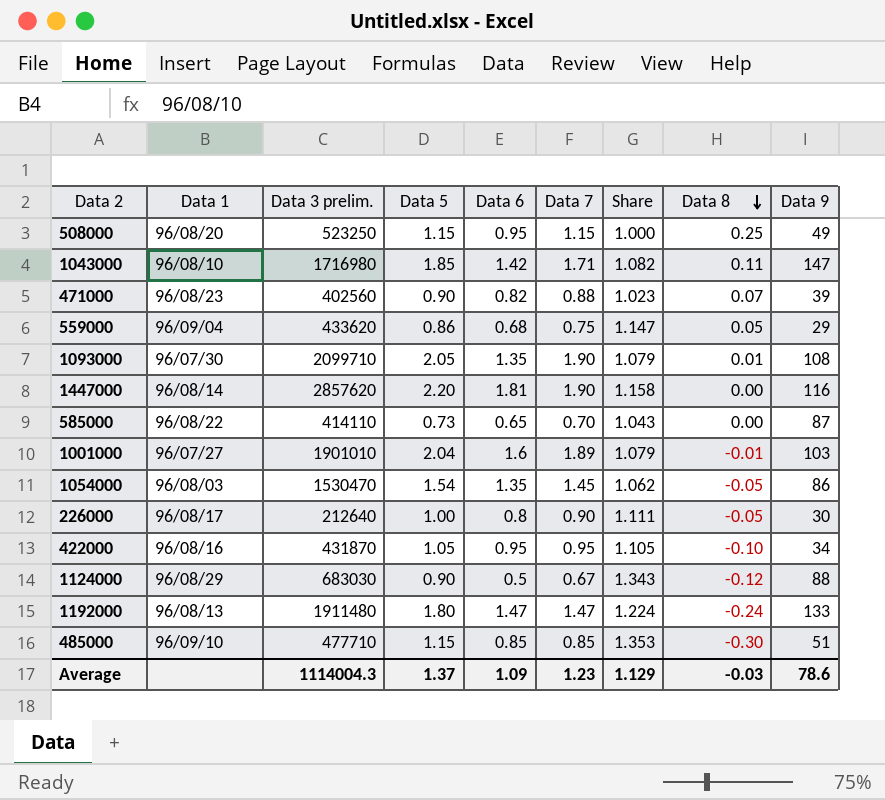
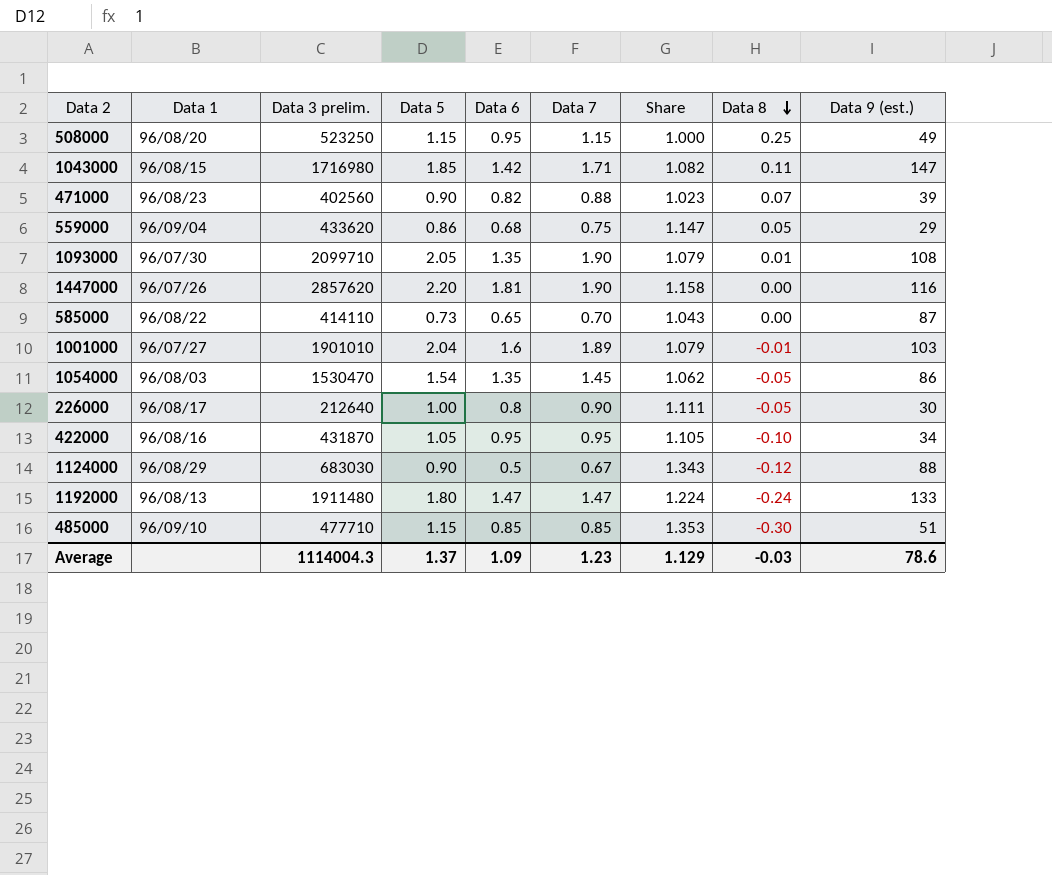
column name: Data 9 -> Data 9 (est.)
1043000 | Data 1: 96/08/10 -> 96/08/15
1447000 | Data 1: 96/08/14 -> 96/07/26

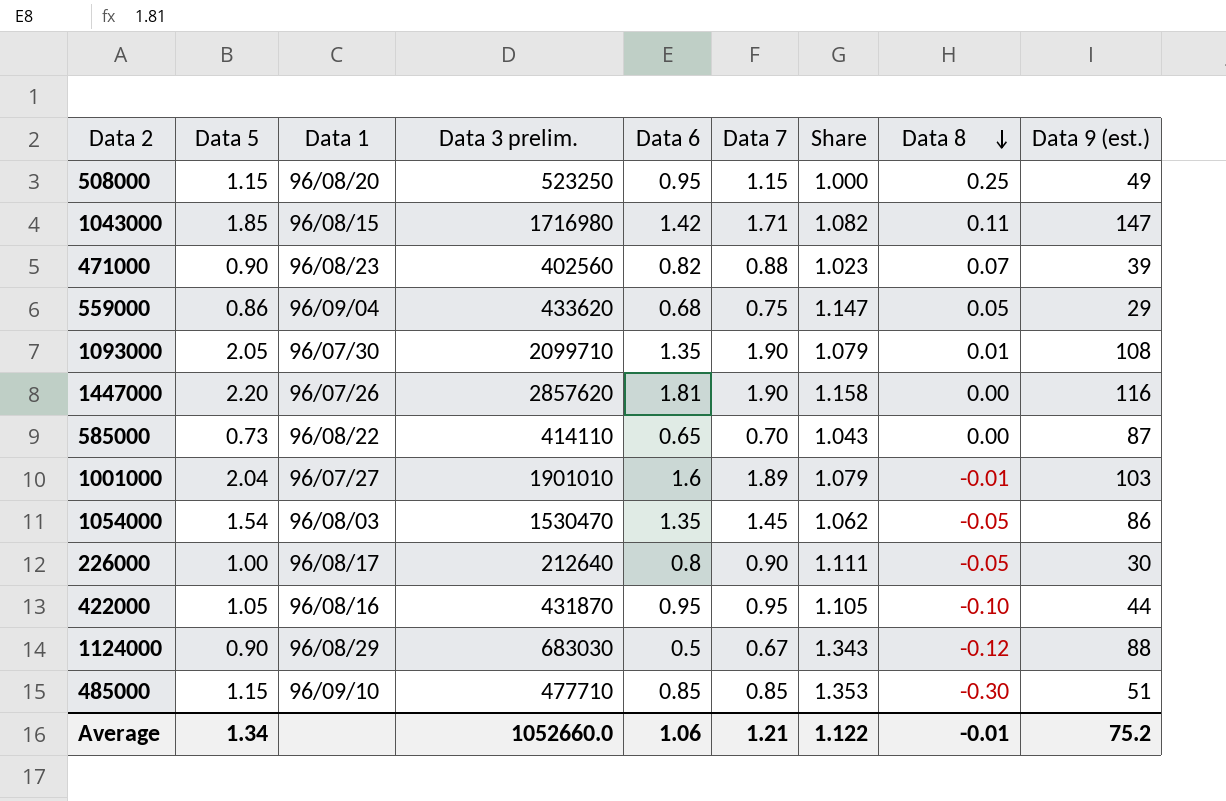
column Data 5 | position: 4 -> 2
row 1192000: 96/08/13 | 1911480 | 1.80 | 1.47 | 1.47 | 1.224 | -0.24 | 133 -> none
422000 | Data 9 (est.): 34 -> 44
Average | Data 5: 1.37 -> 1.34
Average | Data 3 prelim.: 1114004.3 -> 1052660.0
Average | Data 6: 1.09 -> 1.06
Average | Data 7: 1.23 -> 1.21
Average | Share: 1.129 -> 1.122
Average | Data 8: -0.03 -> -0.01
Average | Data 9 (est.): 78.6 -> 75.2

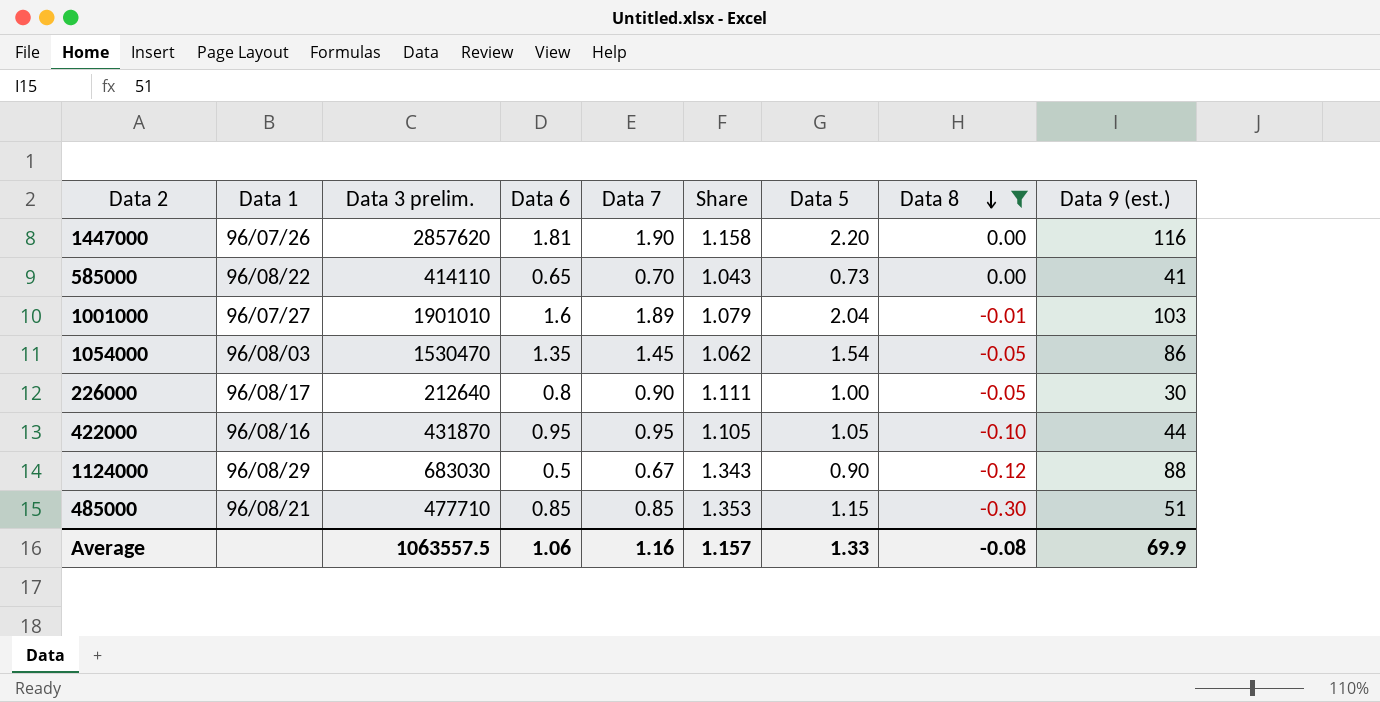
filter: none -> Data 8 <= 0.00
column Data 5 | position: 2 -> 7
585000 | Data 9 (est.): 87 -> 41
485000 | Data 1: 96/09/10 -> 96/08/21
Average | Data 3 prelim.: 1052660.0 -> 1063557.5
Average | Data 7: 1.21 -> 1.16
Average | Share: 1.122 -> 1.157
Average | Data 5: 1.34 -> 1.33
Average | Data 8: -0.01 -> -0.08
Average | Data 9 (est.): 75.2 -> 69.9

